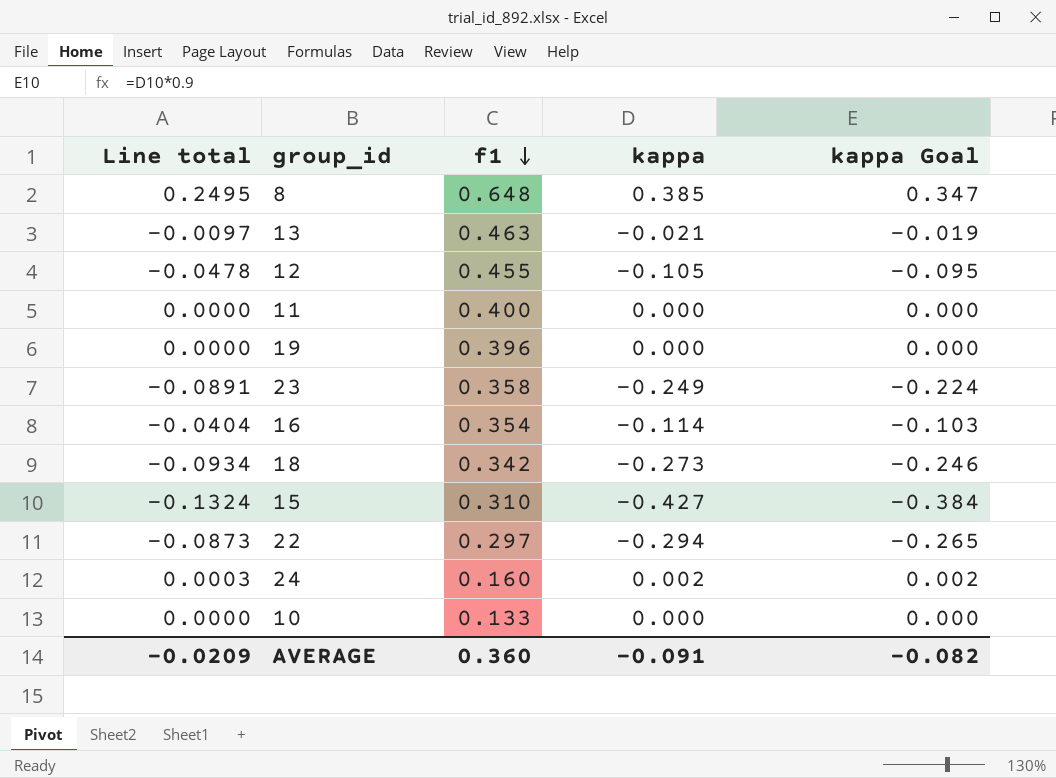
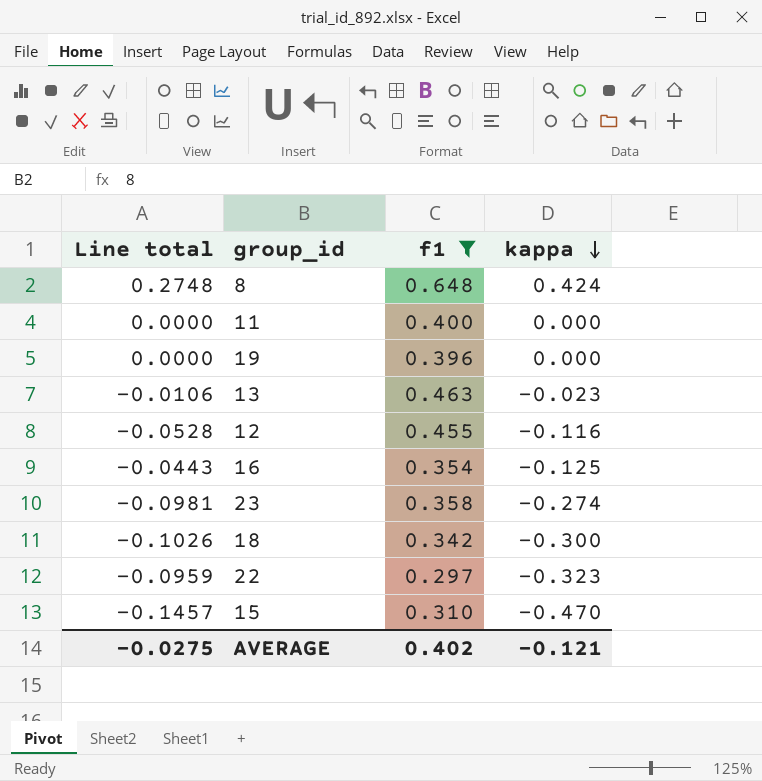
filter: none -> f1 >= 0.297
row order: f1 descending -> kappa descending
column kappa Goal | formula: [kappa] * 0.9 -> none
8 | Line total: 0.2495 -> 0.2748
8 | kappa: 0.385 -> 0.424
13 | Line total: -0.0097 -> -0.0106
13 | kappa: -0.021 -> -0.023
12 | Line total: -0.0478 -> -0.0528
12 | kappa: -0.105 -> -0.116
16 | Line total: -0.0404 -> -0.0443
16 | kappa: -0.114 -> -0.125
23 | Line total: -0.0891 -> -0.0981
23 | kappa: -0.249 -> -0.274
18 | Line total: -0.0934 -> -0.1026
18 | kappa: -0.273 -> -0.300
22 | Line total: -0.0873 -> -0.0959
22 | kappa: -0.294 -> -0.323
15 | Line total: -0.1324 -> -0.1457
15 | kappa: -0.427 -> -0.470
AVERAGE | Line total: -0.0209 -> -0.0275
AVERAGE | f1: 0.360 -> 0.402
AVERAGE | kappa: -0.091 -> -0.121

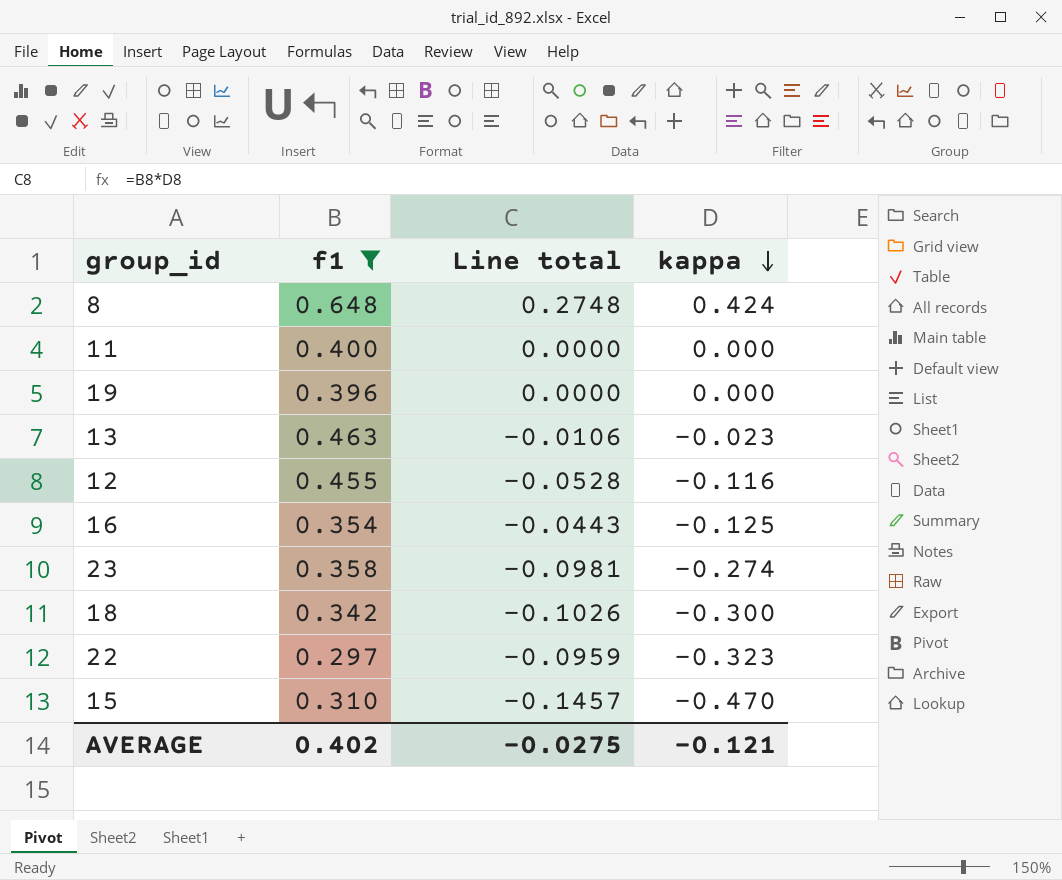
column Line total | position: 1 -> 3

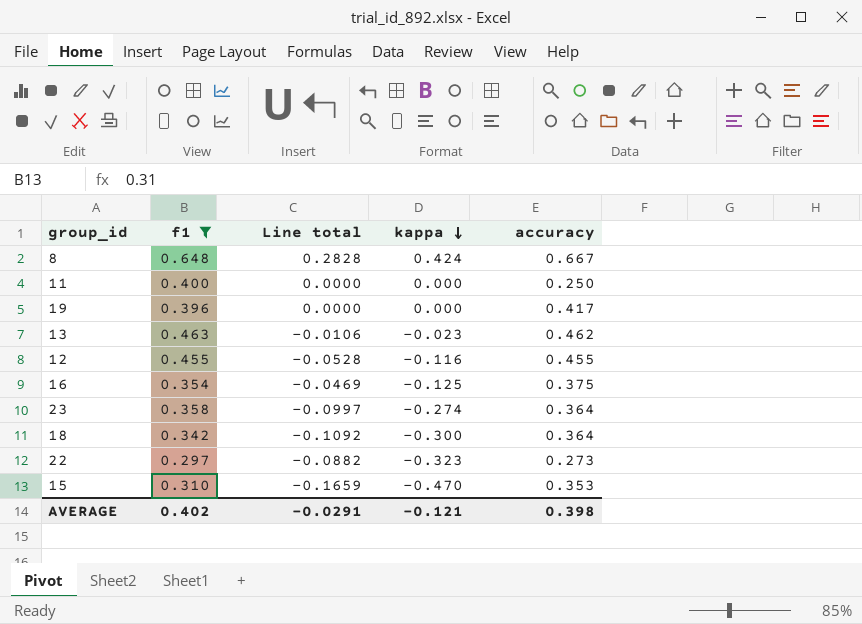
column Line total | formula: [f1] * [kappa] -> [kappa] * [accuracy]
column accuracy | position: none -> 5
AVERAGE | Line total: -0.0275 -> -0.0291

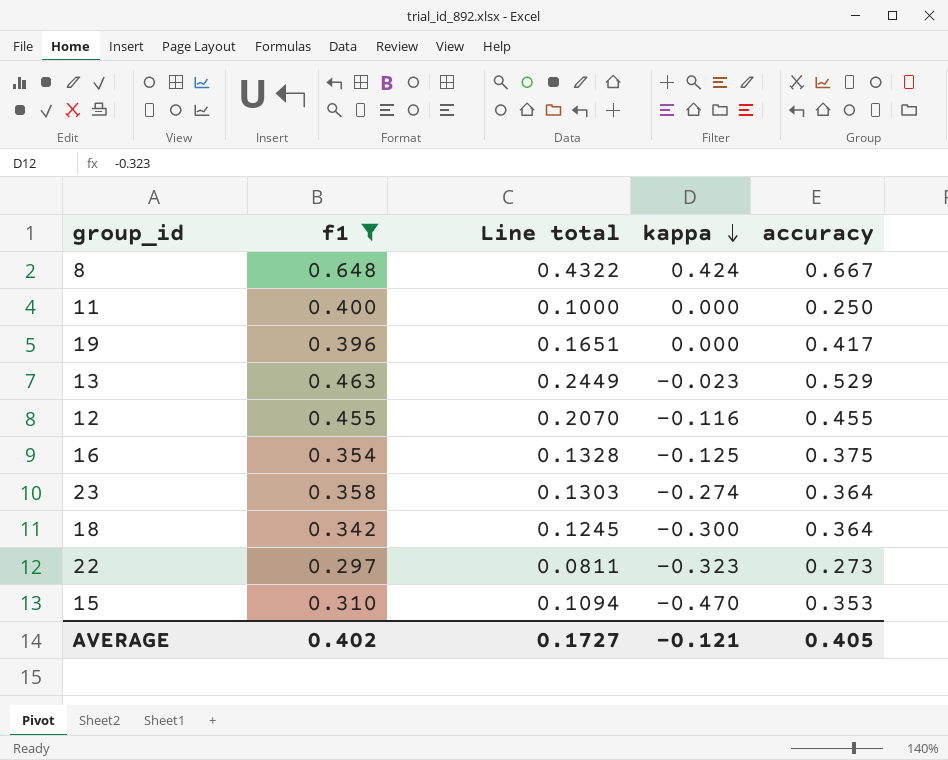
column Line total | formula: [kappa] * [accuracy] -> [f1] * [accuracy]
13 | accuracy: 0.462 -> 0.529
AVERAGE | Line total: -0.0291 -> 0.1727
AVERAGE | accuracy: 0.398 -> 0.405

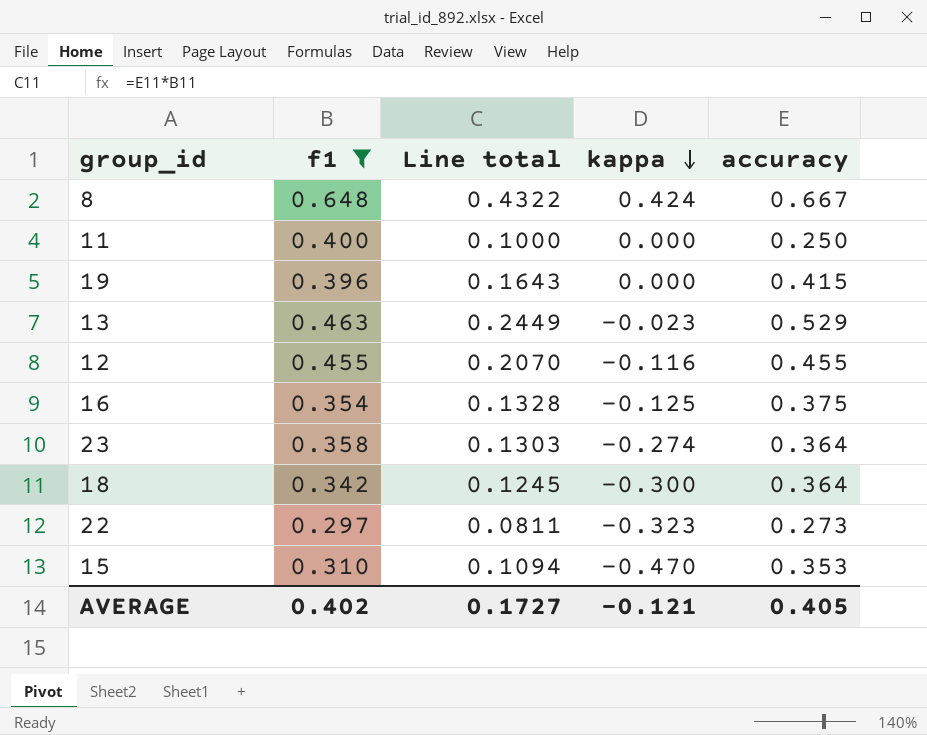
19 | Line total: 0.1651 -> 0.1643
19 | accuracy: 0.417 -> 0.415

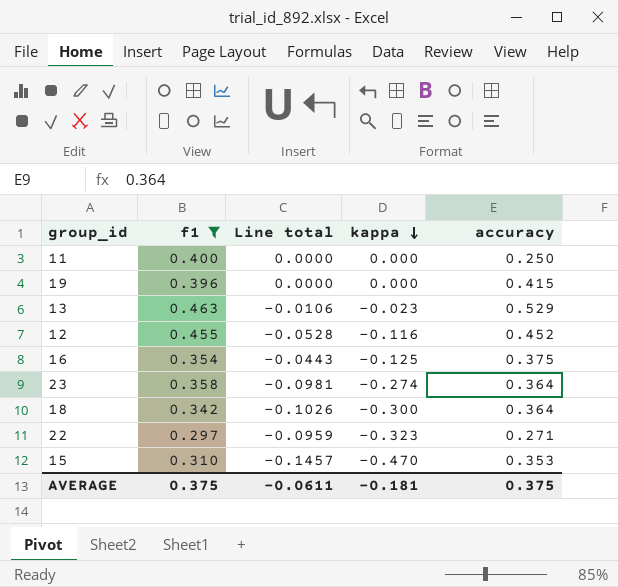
column Line total | formula: [f1] * [accuracy] -> [f1] * [kappa]
row 8: 0.648 | 0.4322 | 0.424 | 0.667 -> none
12 | accuracy: 0.455 -> 0.452
22 | accuracy: 0.273 -> 0.271
AVERAGE | f1: 0.402 -> 0.375
AVERAGE | Line total: 0.1727 -> -0.0611
AVERAGE | kappa: -0.121 -> -0.181
AVERAGE | accuracy: 0.405 -> 0.375

